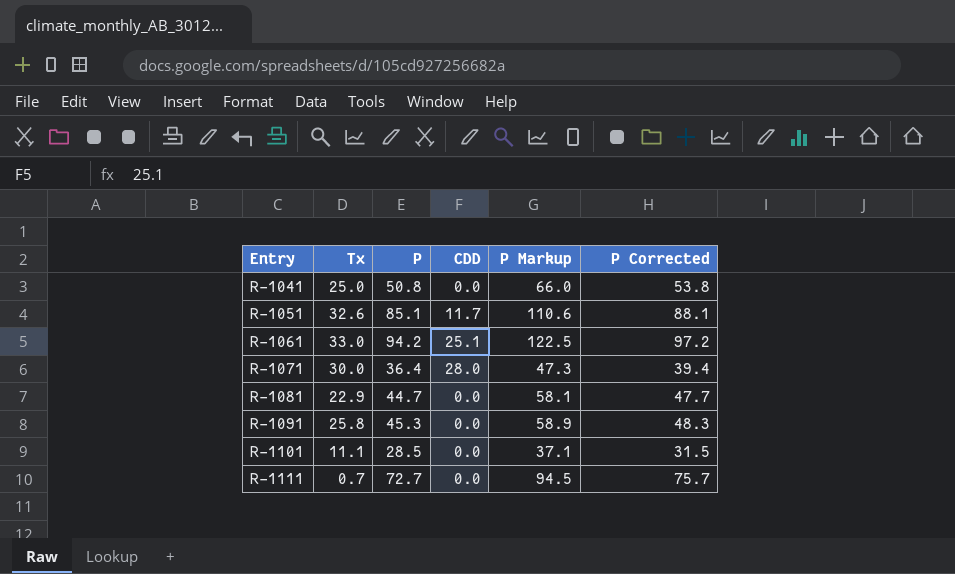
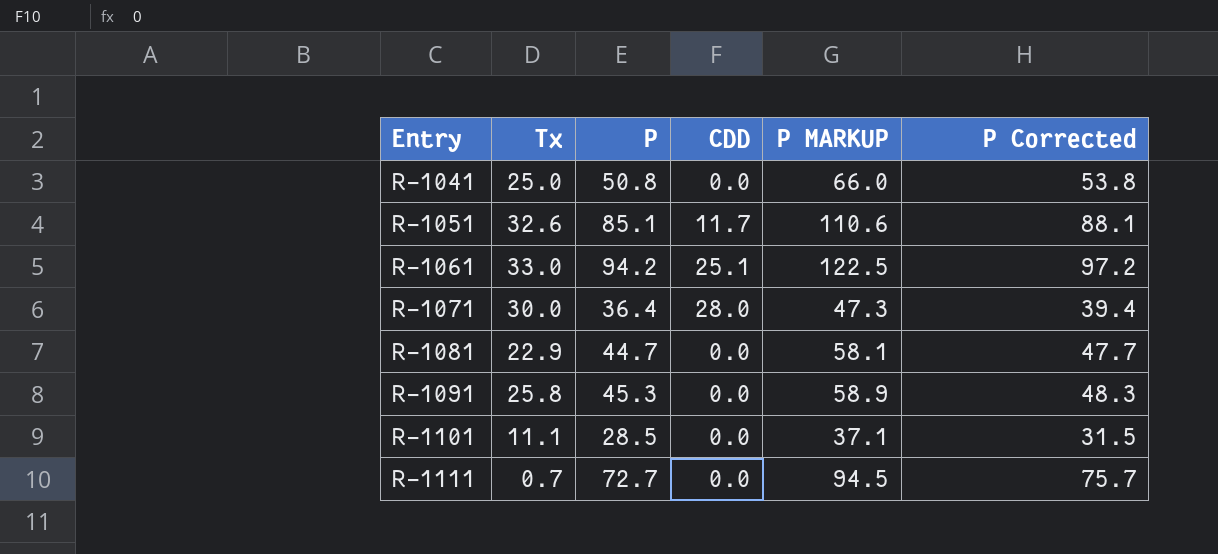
column name: P Markup -> P MARKUP

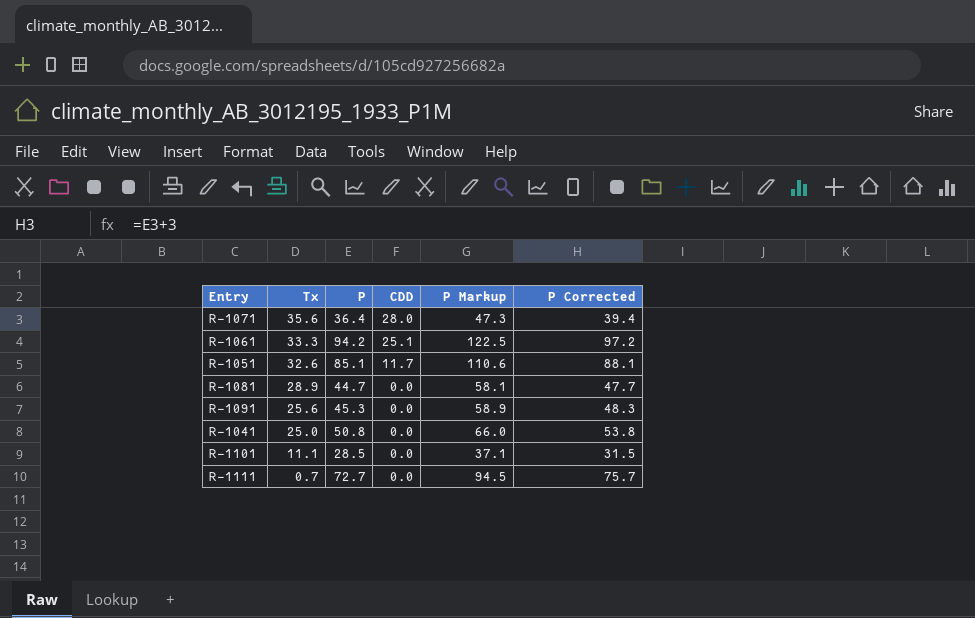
row order: Entry ascending -> Tx descending
column name: P MARKUP -> P Markup
R-1071 | Tx: 30.0 -> 35.6
R-1061 | Tx: 33.0 -> 33.3
R-1081 | Tx: 22.9 -> 28.9
R-1091 | Tx: 25.8 -> 25.6

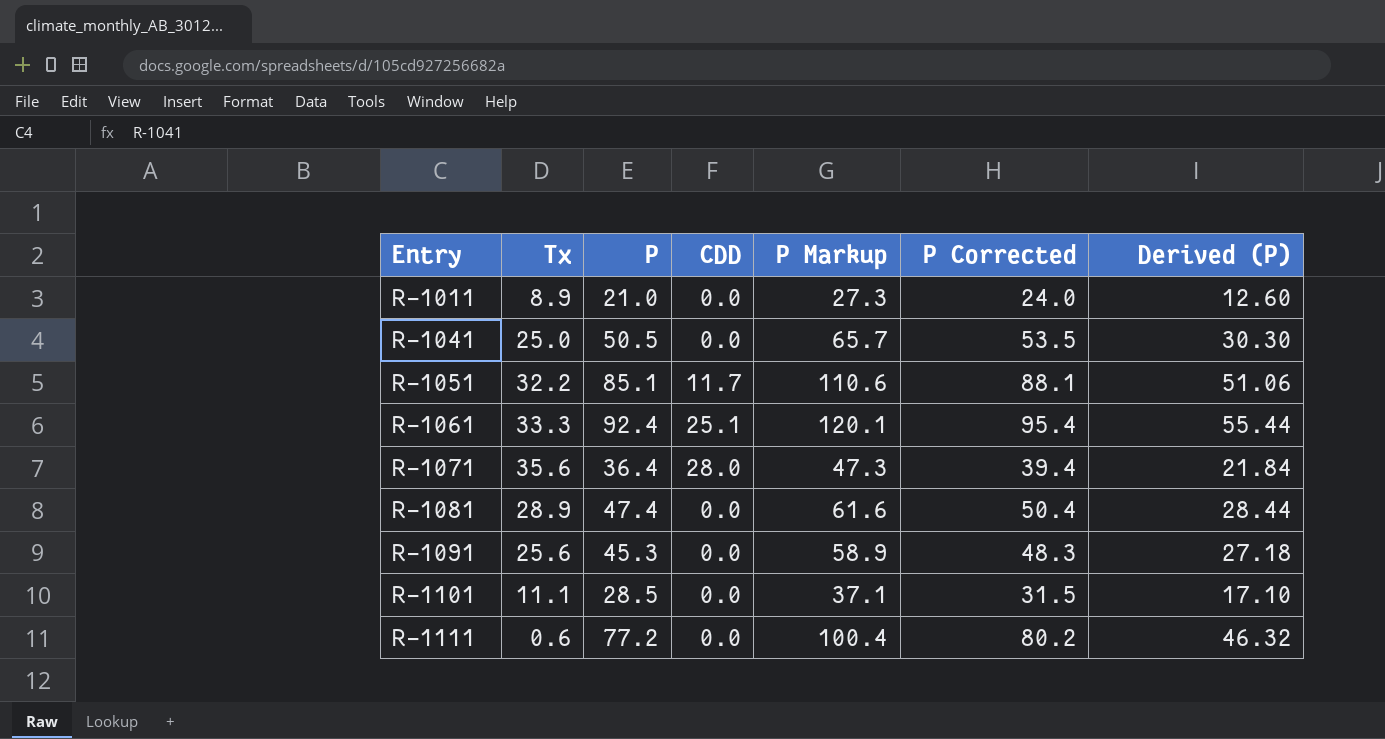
row order: Tx descending -> Entry ascending
column Derived (P) | formula: none -> [P] * 0.6
row R-1011: none -> 8.9 | 21.0 | 0.0 | 27.3 | 24.0 | 12.60
R-1041 | P: 50.8 -> 50.5
R-1041 | P Markup: 66.0 -> 65.7
R-1041 | P Corrected: 53.8 -> 53.5
R-1051 | Tx: 32.6 -> 32.2
R-1061 | P: 94.2 -> 92.4
R-1061 | P Markup: 122.5 -> 120.1
R-1061 | P Corrected: 97.2 -> 95.4
R-1081 | P: 44.7 -> 47.4
R-1081 | P Markup: 58.1 -> 61.6
R-1081 | P Corrected: 47.7 -> 50.4
R-1111 | Tx: 0.7 -> 0.6
R-1111 | P: 72.7 -> 77.2
R-1111 | P Markup: 94.5 -> 100.4
R-1111 | P Corrected: 75.7 -> 80.2

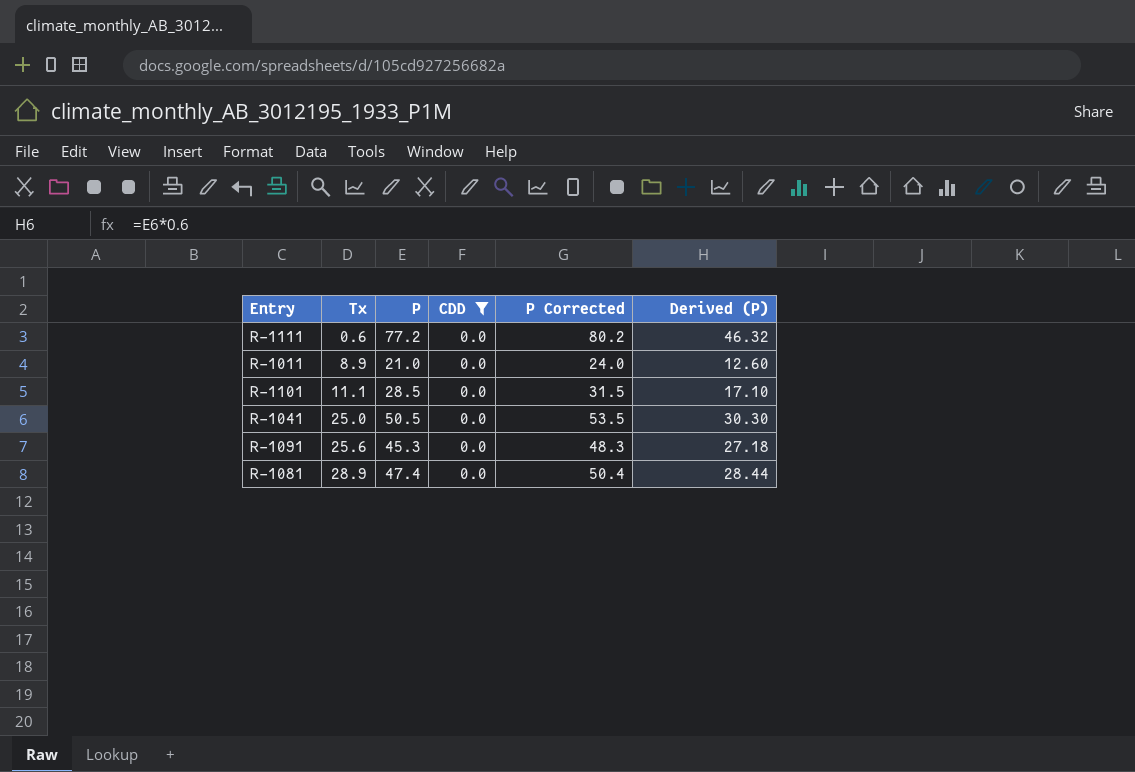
filter: none -> CDD = 0.0
row order: Entry ascending -> Tx ascending
column P Markup | formula: [P] * 1.3 -> none

